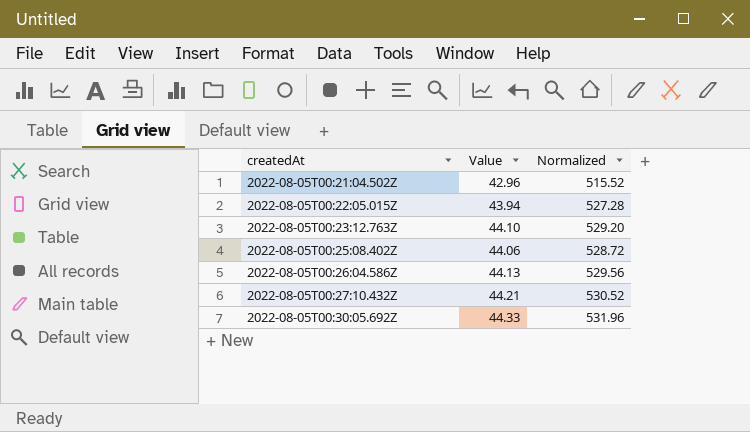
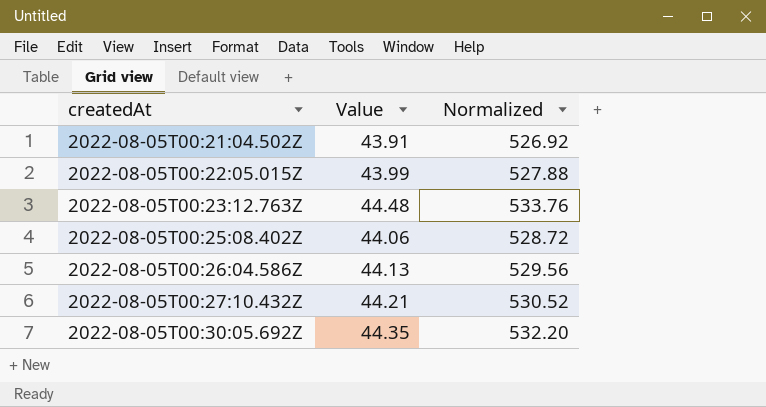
2022-08-05T00:21:04.502Z | Value: 42.96 -> 43.91
2022-08-05T00:21:04.502Z | Normalized: 515.52 -> 526.92
2022-08-05T00:22:05.015Z | Value: 43.94 -> 43.99
2022-08-05T00:22:05.015Z | Normalized: 527.28 -> 527.88
2022-08-05T00:23:12.763Z | Value: 44.10 -> 44.48
2022-08-05T00:23:12.763Z | Normalized: 529.20 -> 533.76
2022-08-05T00:30:05.692Z | Value: 44.33 -> 44.35
2022-08-05T00:30:05.692Z | Normalized: 531.96 -> 532.20

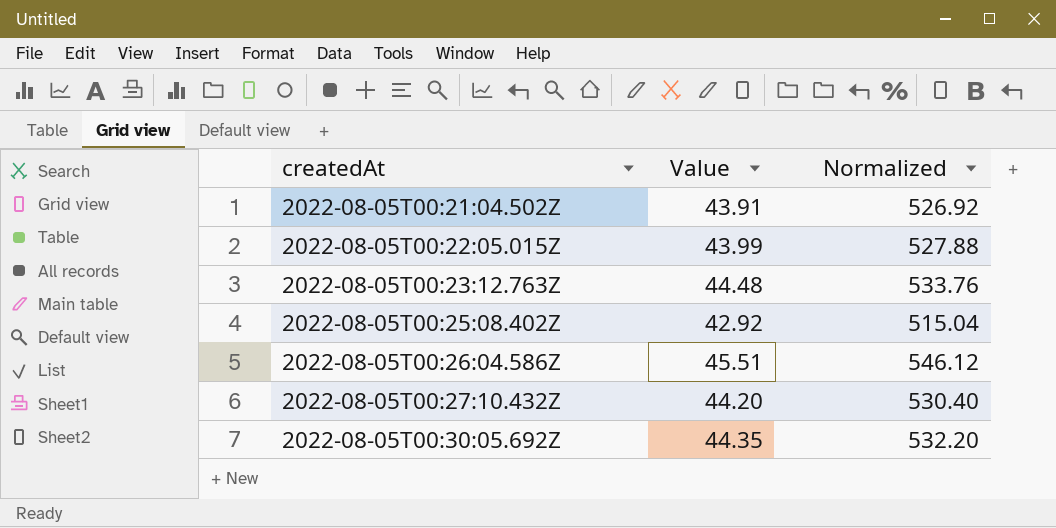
2022-08-05T00:25:08.402Z | Value: 44.06 -> 42.92
2022-08-05T00:25:08.402Z | Normalized: 528.72 -> 515.04
2022-08-05T00:26:04.586Z | Value: 44.13 -> 45.51
2022-08-05T00:26:04.586Z | Normalized: 529.56 -> 546.12
2022-08-05T00:27:10.432Z | Value: 44.21 -> 44.20
2022-08-05T00:27:10.432Z | Normalized: 530.52 -> 530.40

